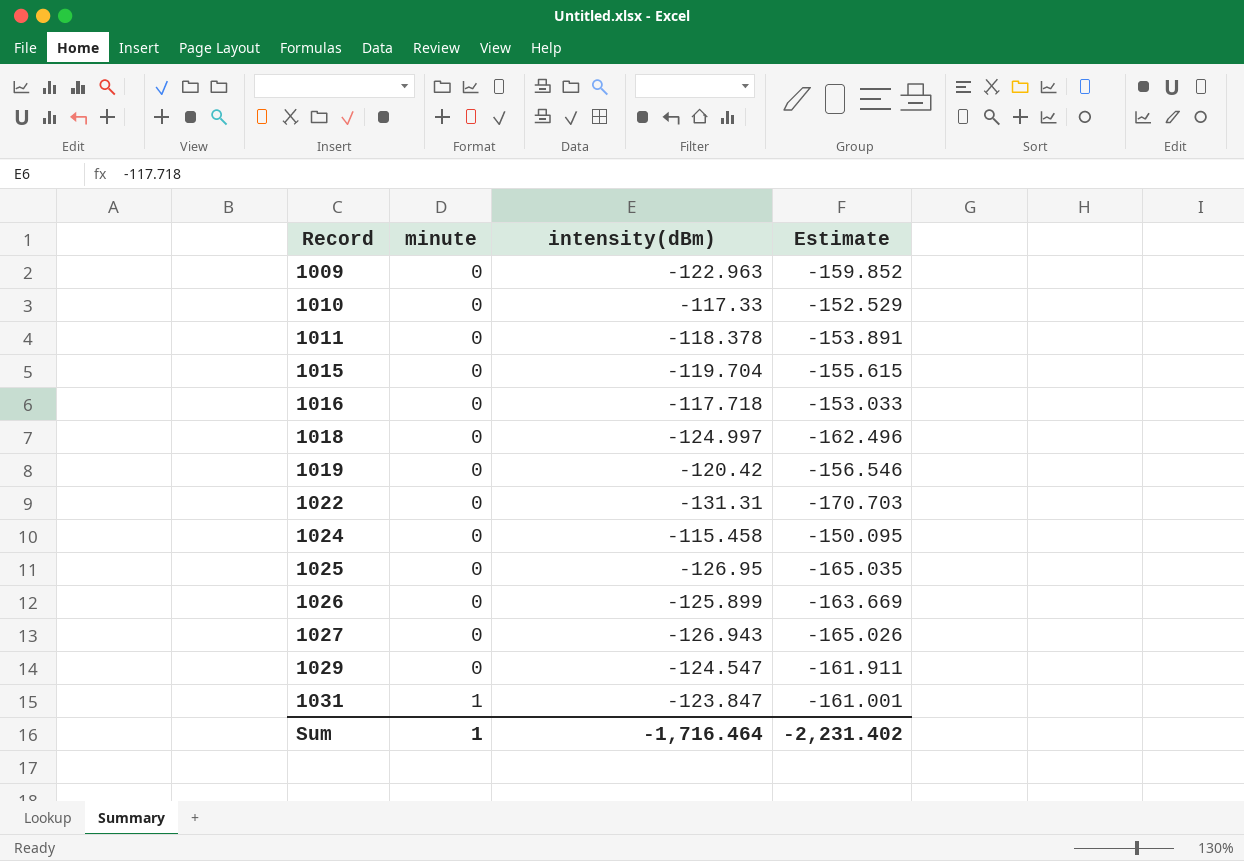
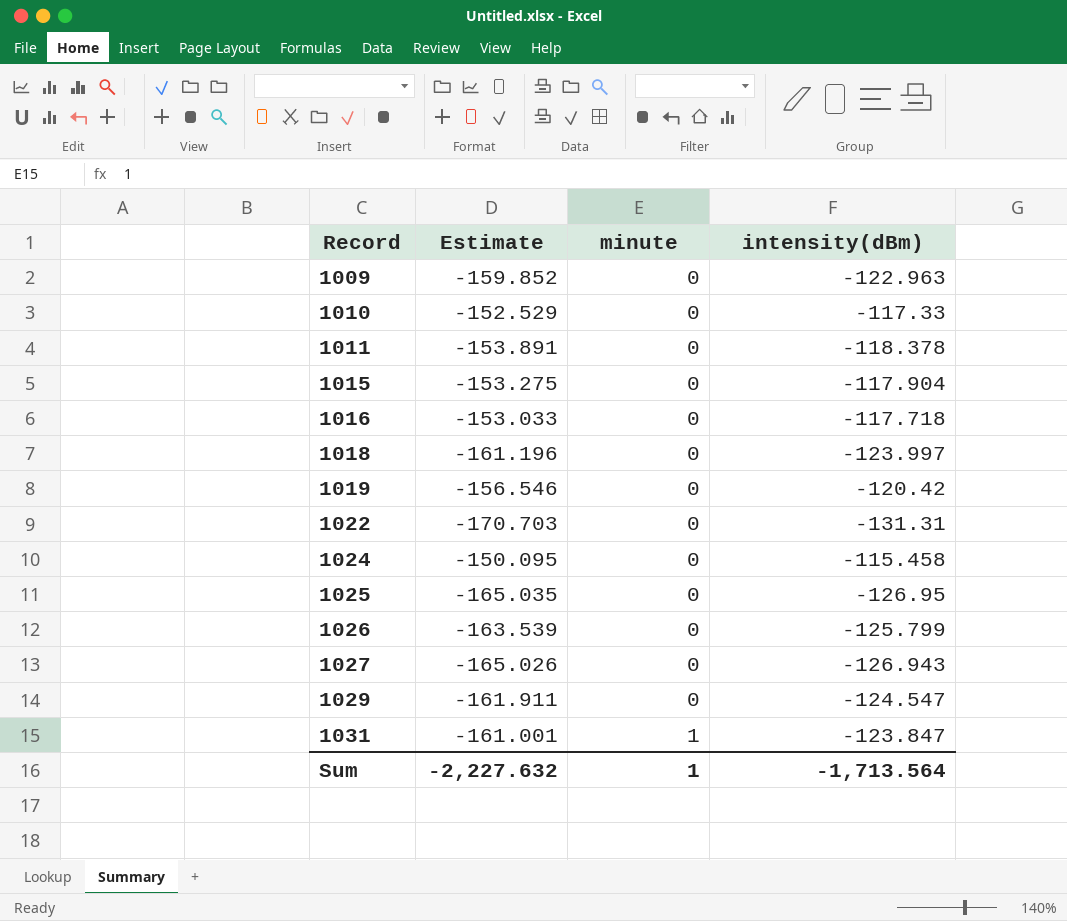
column Estimate | position: 4 -> 2
1015 | Estimate: -155.615 -> -153.275
1015 | intensity(dBm): -119.704 -> -117.904
1018 | Estimate: -162.496 -> -161.196
1018 | intensity(dBm): -124.997 -> -123.997
1026 | Estimate: -163.669 -> -163.539
1026 | intensity(dBm): -125.899 -> -125.799
Sum | Estimate: -2,231.402 -> -2,227.632
Sum | intensity(dBm): -1,716.464 -> -1,713.564

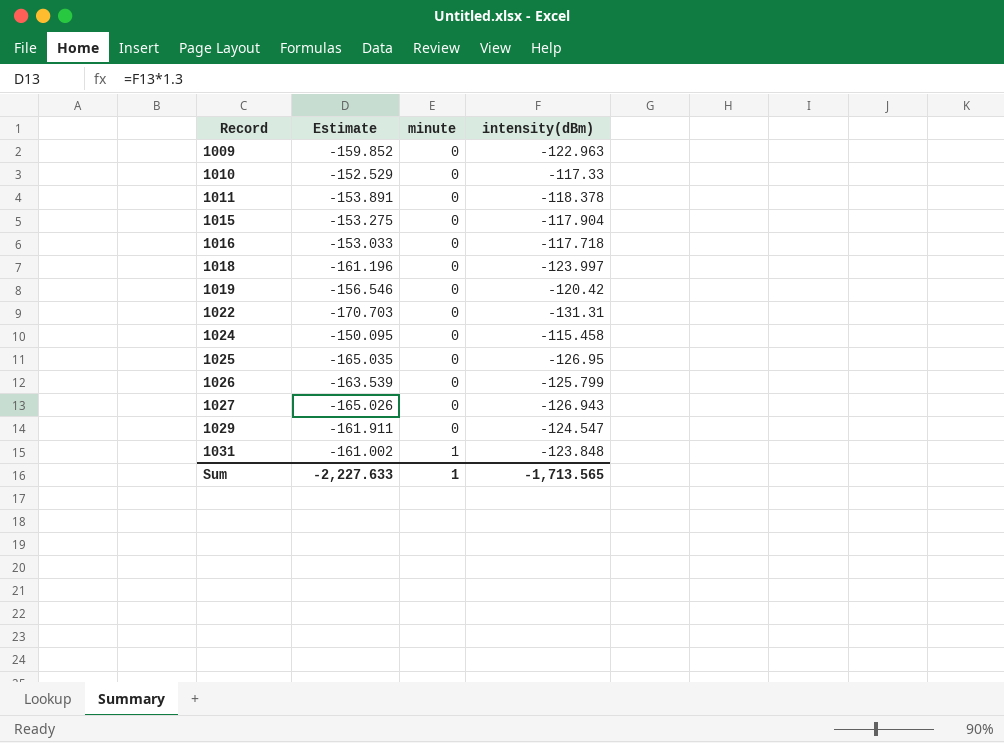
1031 | Estimate: -161.001 -> -161.002
1031 | intensity(dBm): -123.847 -> -123.848
Sum | Estimate: -2,227.632 -> -2,227.633
Sum | intensity(dBm): -1,713.564 -> -1,713.565

